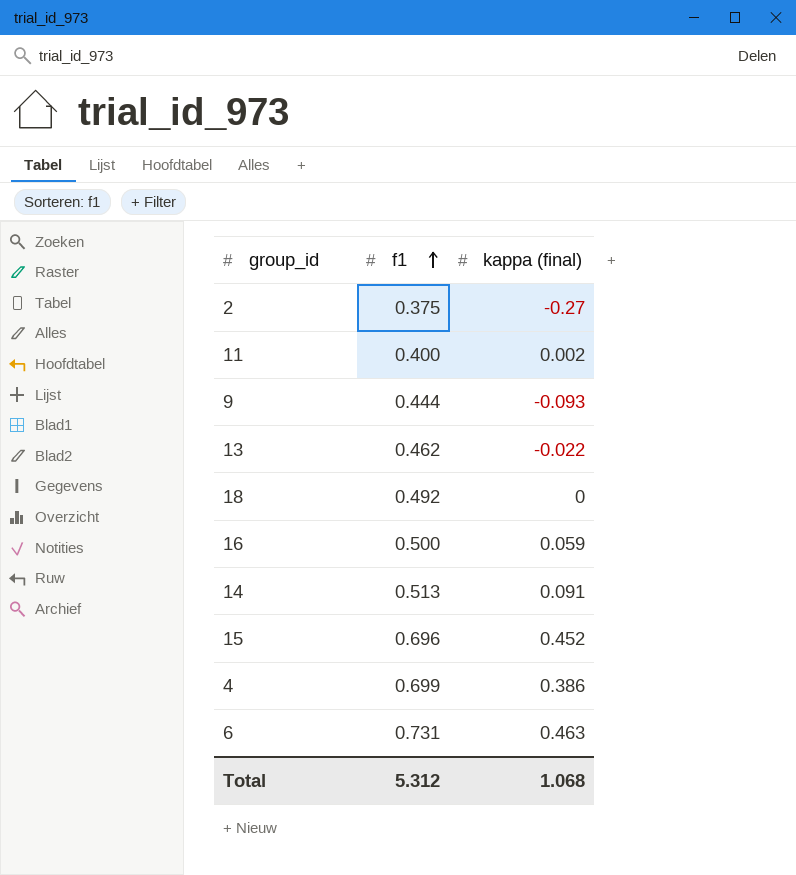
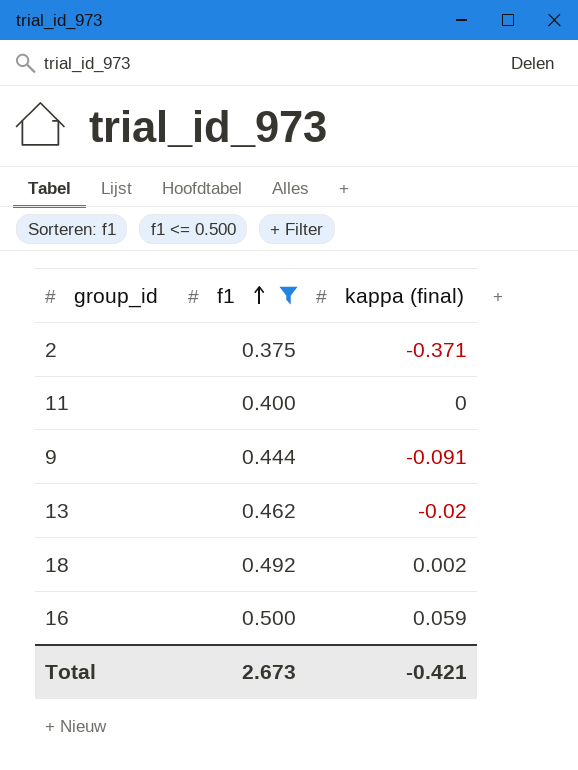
filter: none -> f1 <= 0.500
2 | kappa (final): -0.27 -> -0.371
11 | kappa (final): 0.002 -> 0
9 | kappa (final): -0.093 -> -0.091
13 | kappa (final): -0.022 -> -0.02
18 | kappa (final): 0 -> 0.002
Total | f1: 5.312 -> 2.673
Total | kappa (final): 1.068 -> -0.421

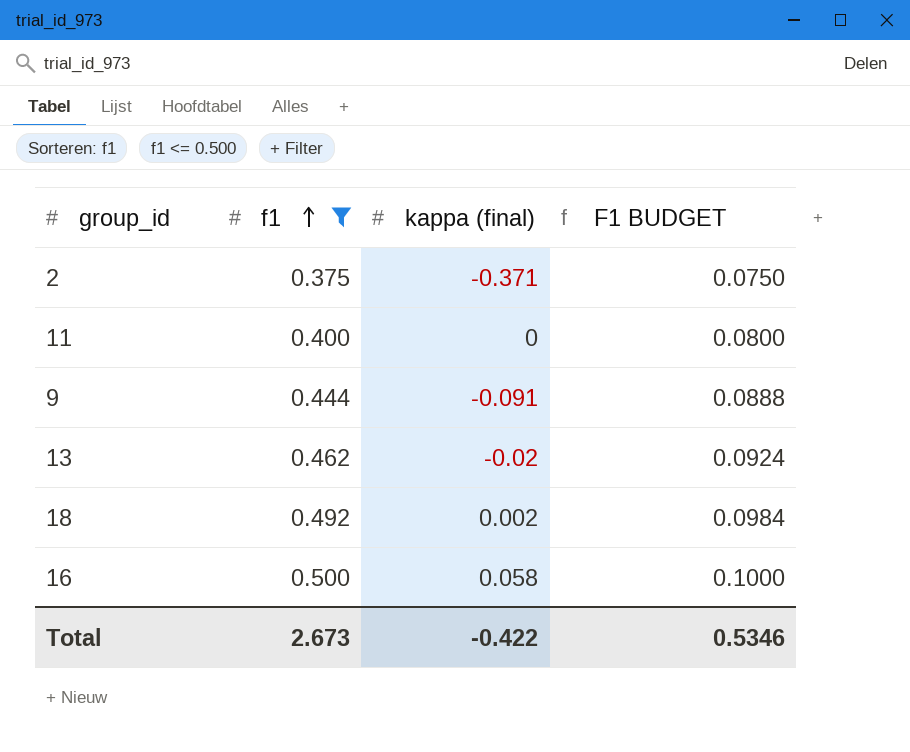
column F1 BUDGET | formula: none -> [f1] * 0.2
16 | kappa (final): 0.059 -> 0.058
Total | kappa (final): -0.421 -> -0.422

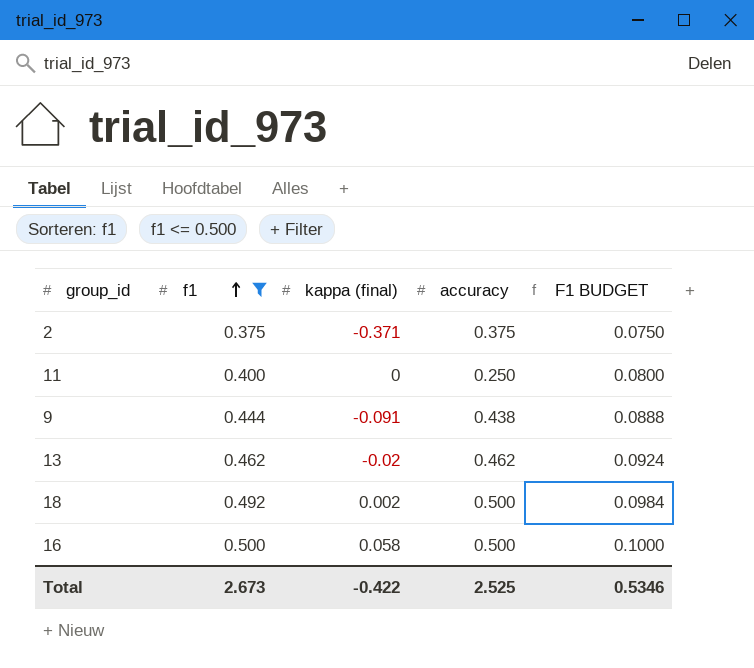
column accuracy | position: none -> 4

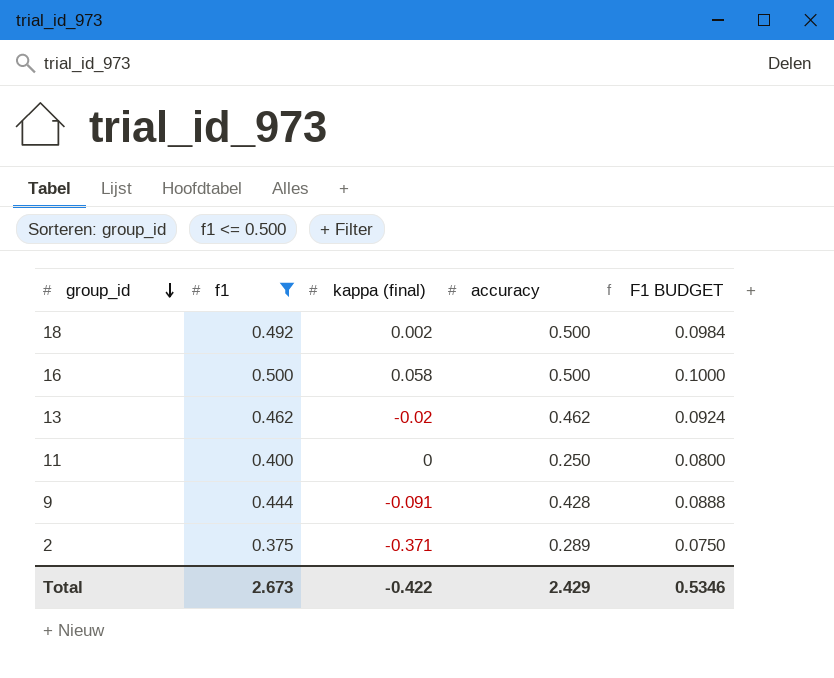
row order: f1 ascending -> group_id descending
9 | accuracy: 0.438 -> 0.428
2 | accuracy: 0.375 -> 0.289
Total | accuracy: 2.525 -> 2.429

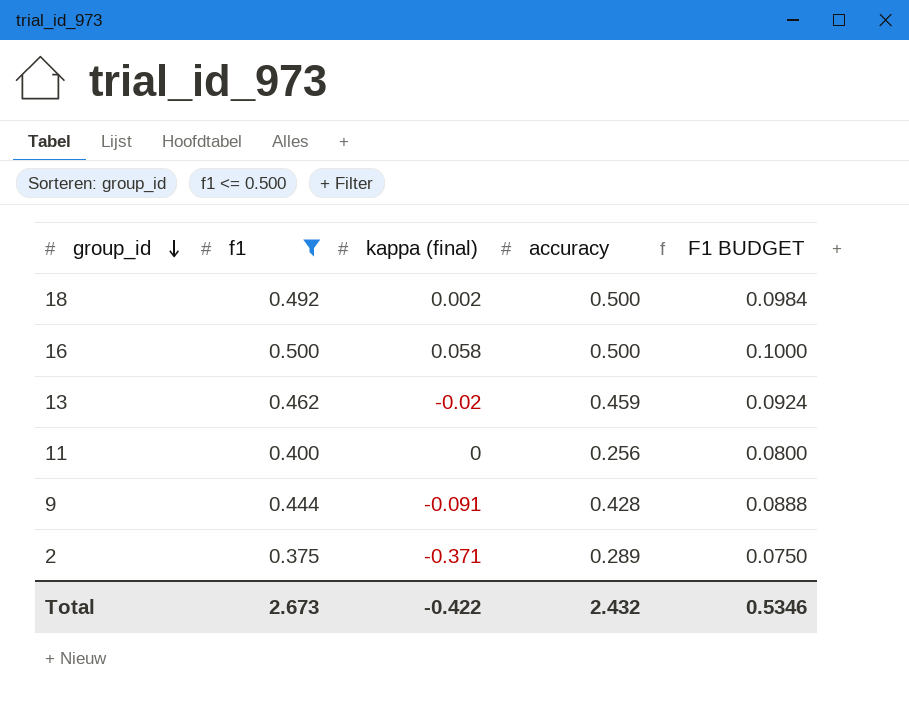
13 | accuracy: 0.462 -> 0.459
11 | accuracy: 0.250 -> 0.256
Total | accuracy: 2.429 -> 2.432

